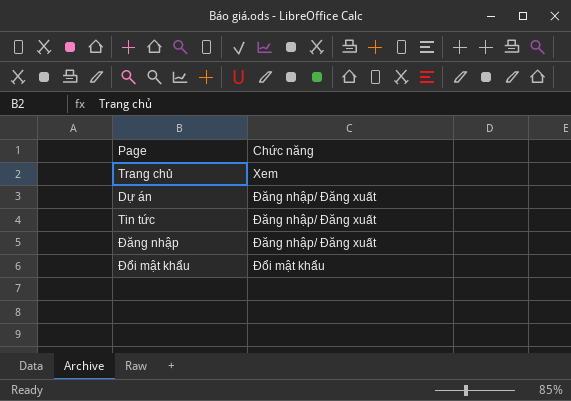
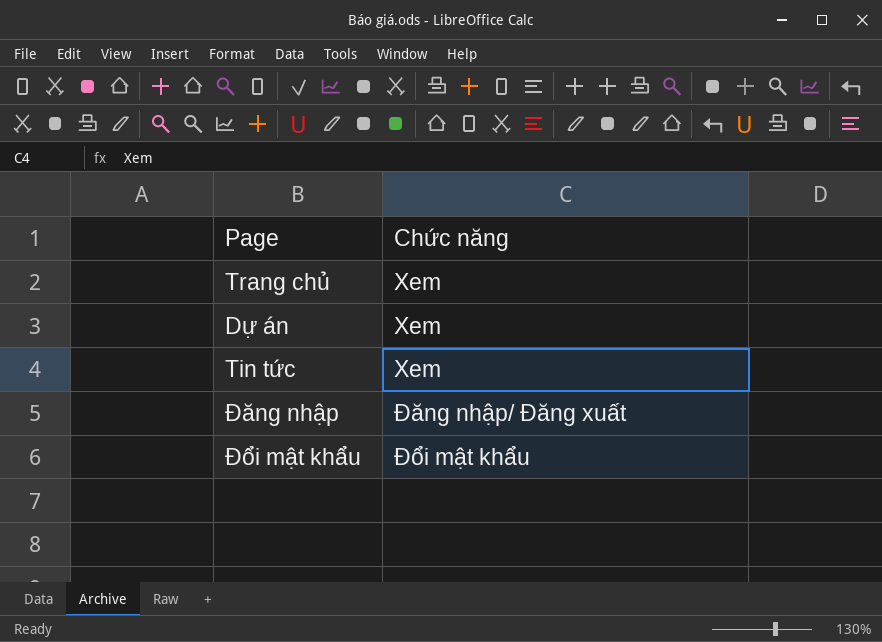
Dự án | Chức năng: Đăng nhập/ Đăng xuất -> Xem
Tin tức | Chức năng: Đăng nhập/ Đăng xuất -> Xem

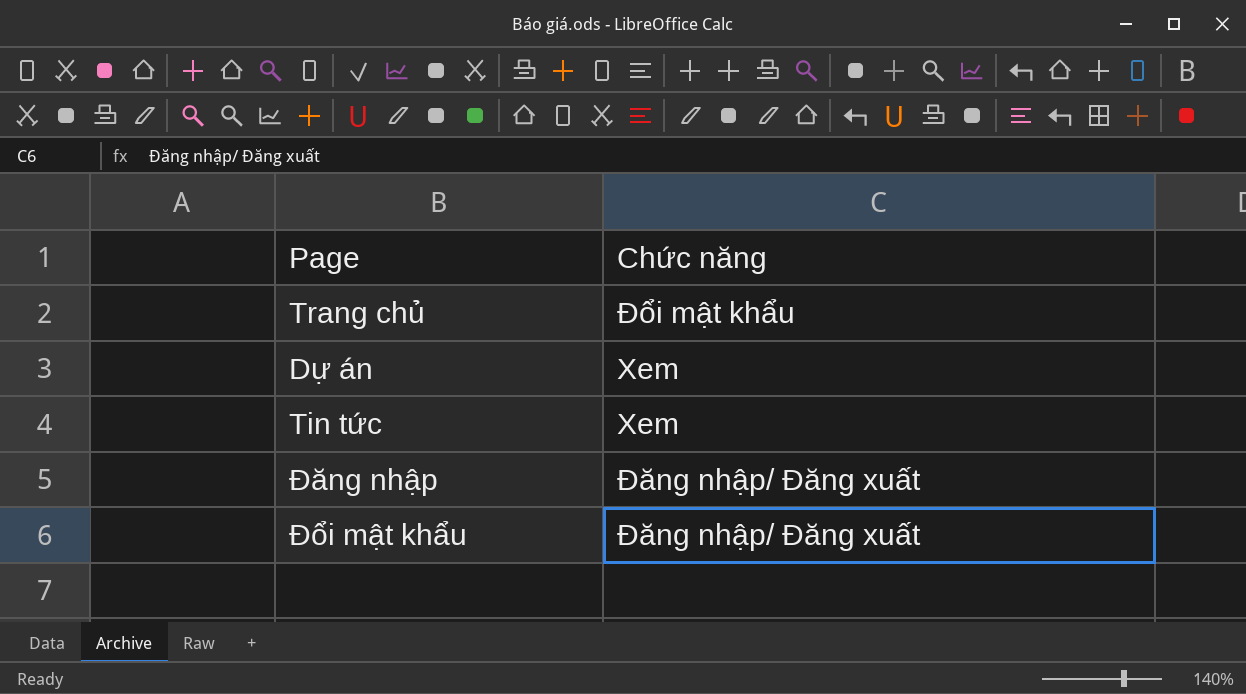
Trang chủ | Chức năng: Xem -> Đổi mật khẩu
Đổi mật khẩu | Chức năng: Đổi mật khẩu -> Đăng nhập/ Đăng xuất

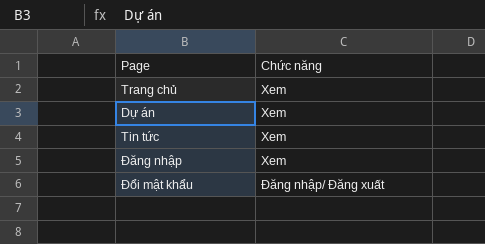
Trang chủ | Chức năng: Đổi mật khẩu -> Xem
Đăng nhập | Chức năng: Đăng nhập/ Đăng xuất -> Xem

